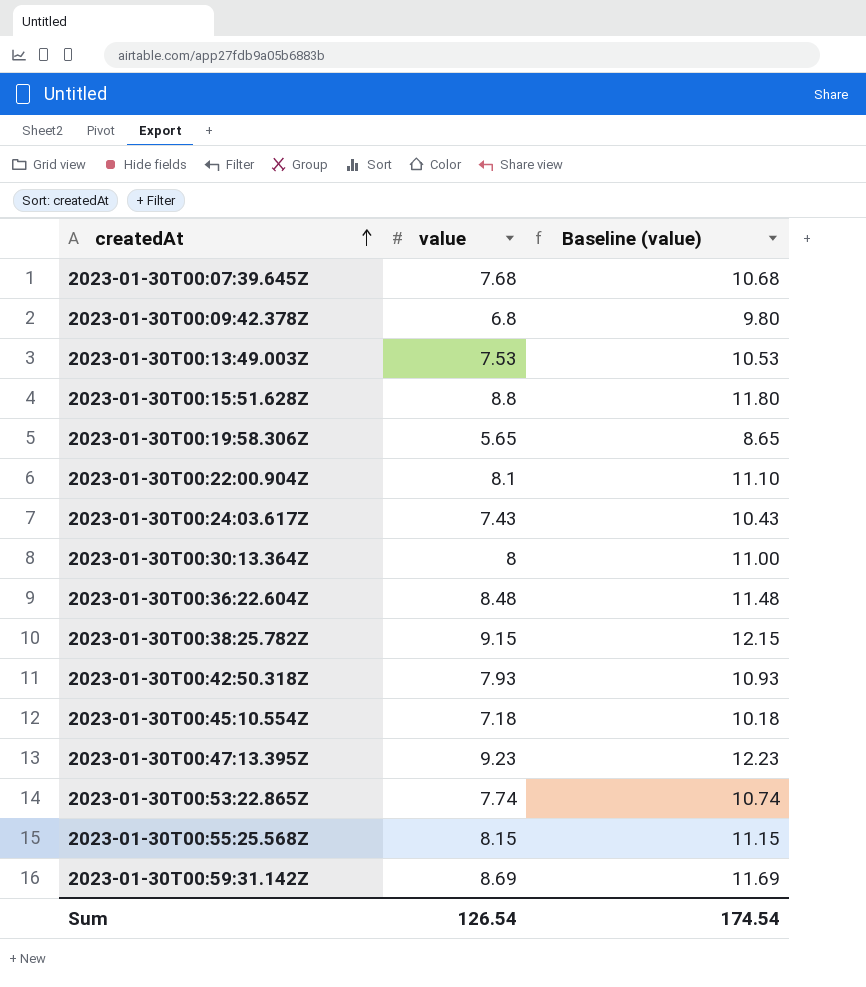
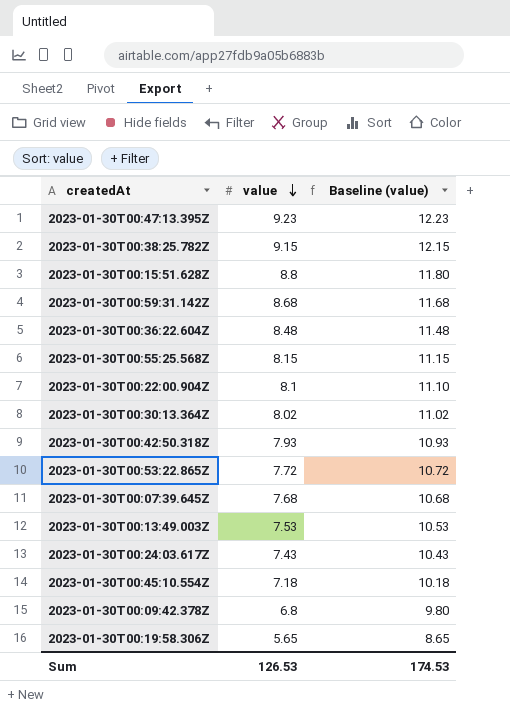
row order: createdAt ascending -> value descending
2023-01-30T00:59:31.142Z | value: 8.69 -> 8.68
2023-01-30T00:59:31.142Z | Baseline (value): 11.69 -> 11.68
2023-01-30T00:30:13.364Z | value: 8 -> 8.02
2023-01-30T00:30:13.364Z | Baseline (value): 11.00 -> 11.02
2023-01-30T00:53:22.865Z | value: 7.74 -> 7.72
2023-01-30T00:53:22.865Z | Baseline (value): 10.74 -> 10.72
Sum | value: 126.54 -> 126.53
Sum | Baseline (value): 174.54 -> 174.53

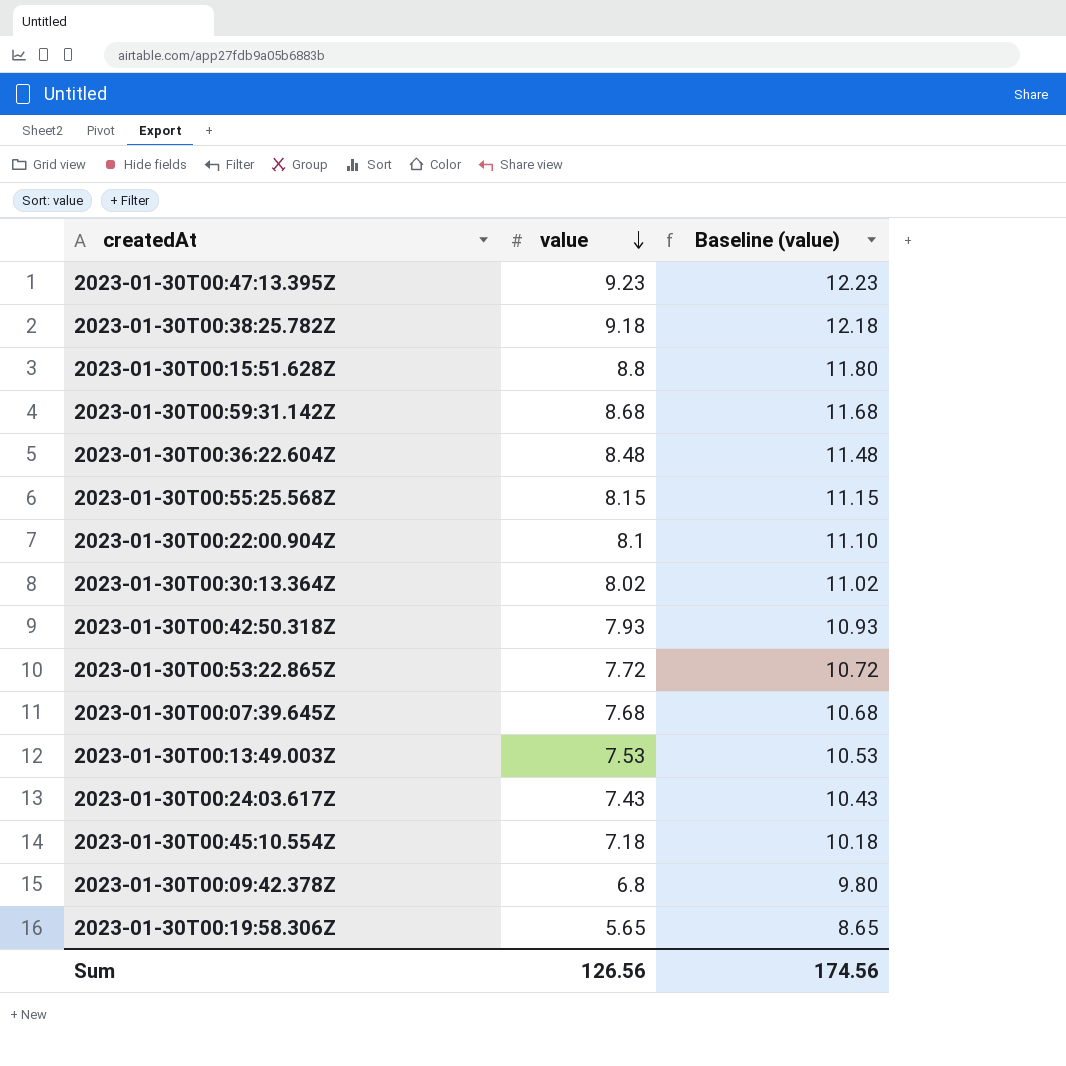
2023-01-30T00:38:25.782Z | value: 9.15 -> 9.18
2023-01-30T00:38:25.782Z | Baseline (value): 12.15 -> 12.18
Sum | value: 126.53 -> 126.56
Sum | Baseline (value): 174.53 -> 174.56

